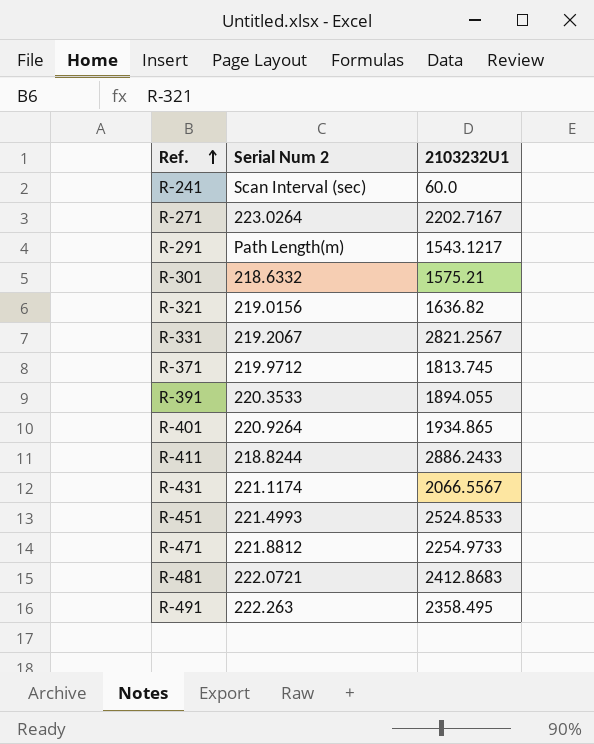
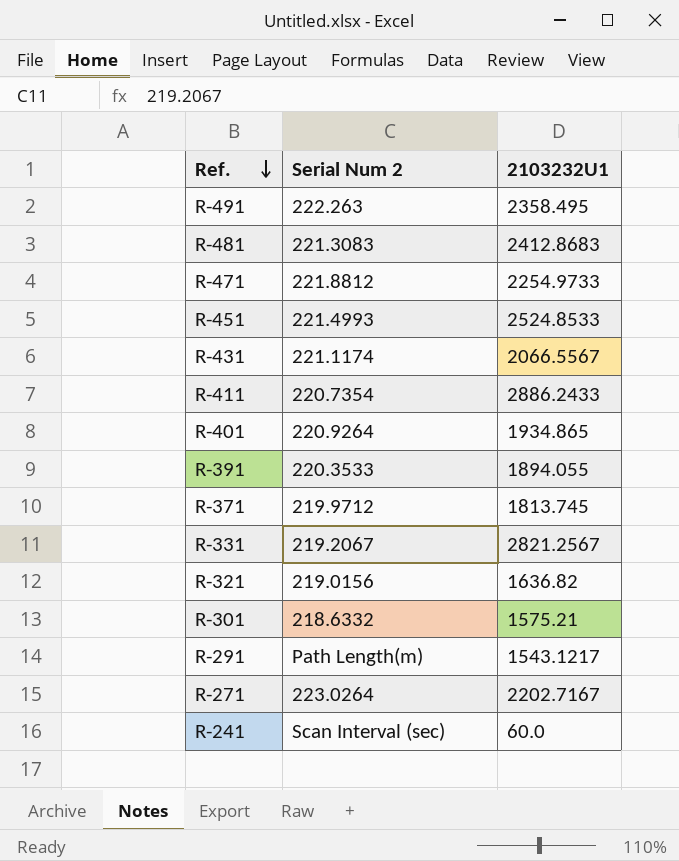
row order: Ref. ascending -> Ref. descending
R-481 | Serial Num 2: 222.0721 -> 221.3083
R-411 | Serial Num 2: 218.8244 -> 220.7354

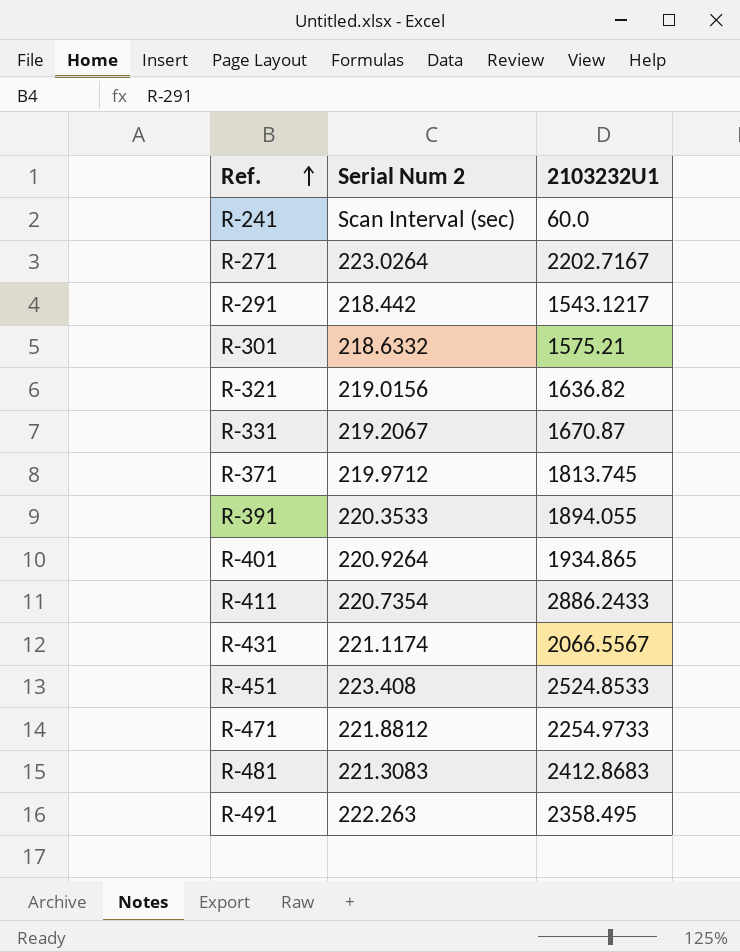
row order: Ref. descending -> Ref. ascending
R-291 | Serial Num 2: Path Length(m) -> 218.442
R-331 | 2103232U1: 2821.2567 -> 1670.87
R-451 | Serial Num 2: 221.4993 -> 223.408

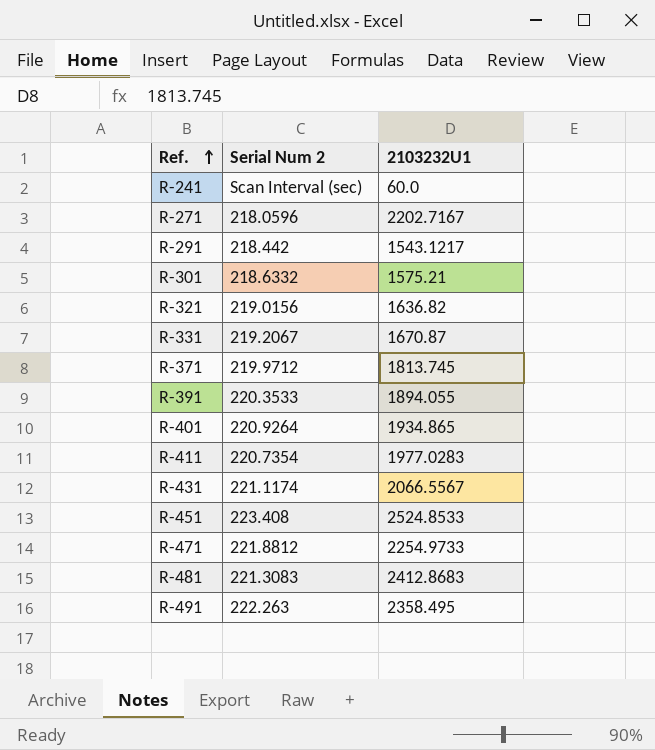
R-271 | Serial Num 2: 223.0264 -> 218.0596
R-411 | 2103232U1: 2886.2433 -> 1977.0283

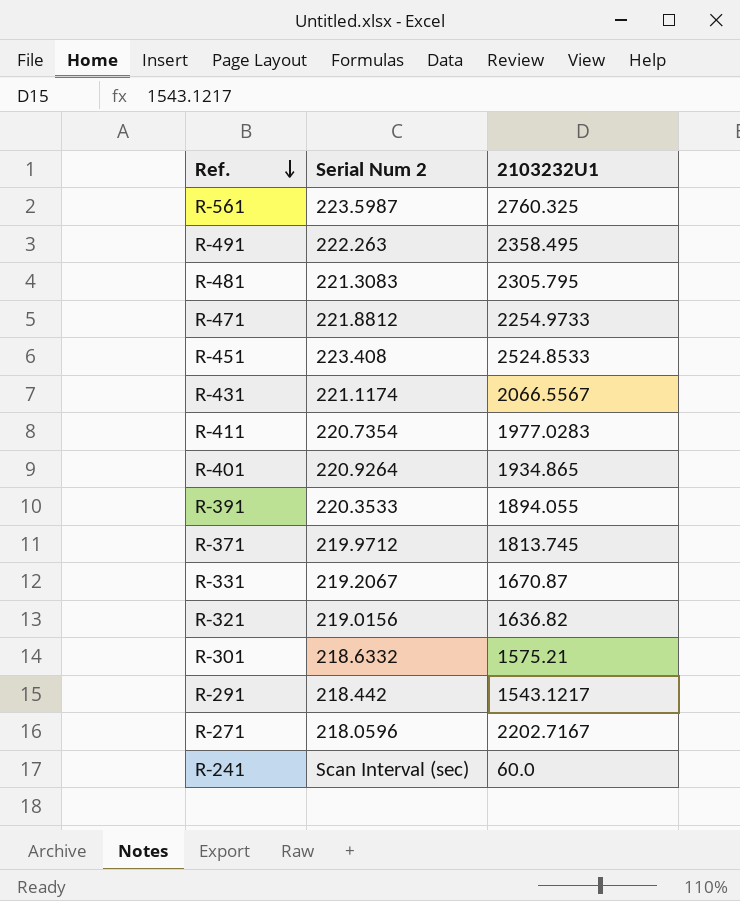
row order: Ref. ascending -> Ref. descending
row R-561: none -> 223.5987 | 2760.325
R-481 | 2103232U1: 2412.8683 -> 2305.795

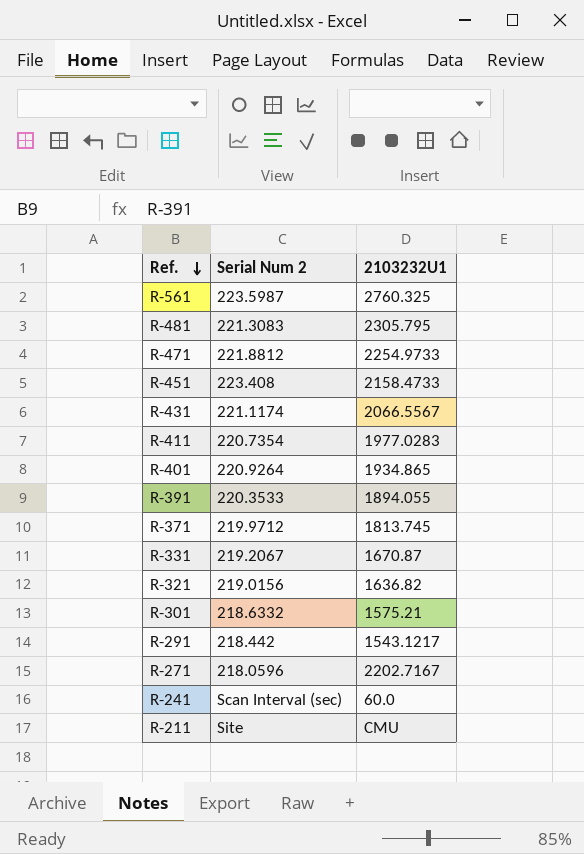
row R-491: 222.263 | 2358.495 -> none
R-451 | 2103232U1: 2524.8533 -> 2158.4733
row R-211: none -> Site | CMU

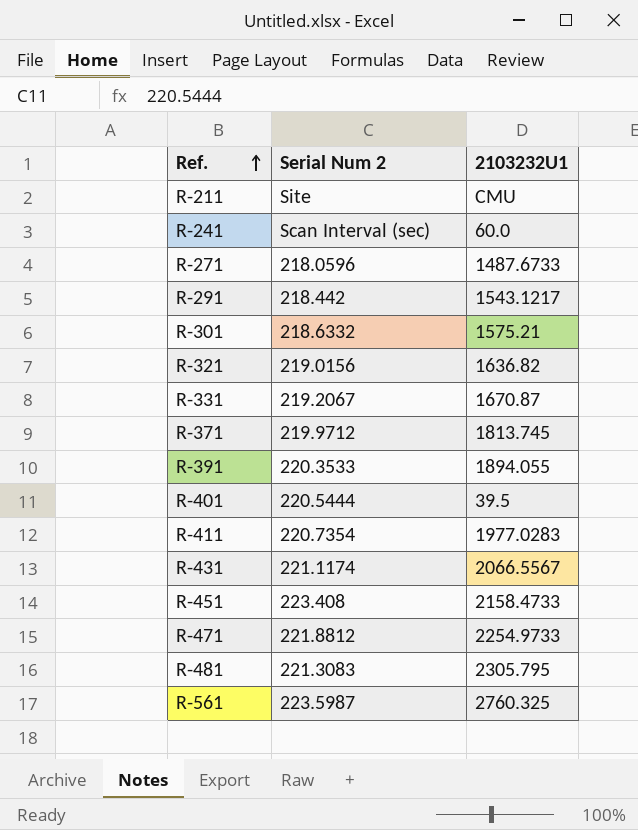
row order: Ref. descending -> Ref. ascending
R-271 | 2103232U1: 2202.7167 -> 1487.6733
R-401 | Serial Num 2: 220.9264 -> 220.5444
R-401 | 2103232U1: 1934.865 -> 39.5

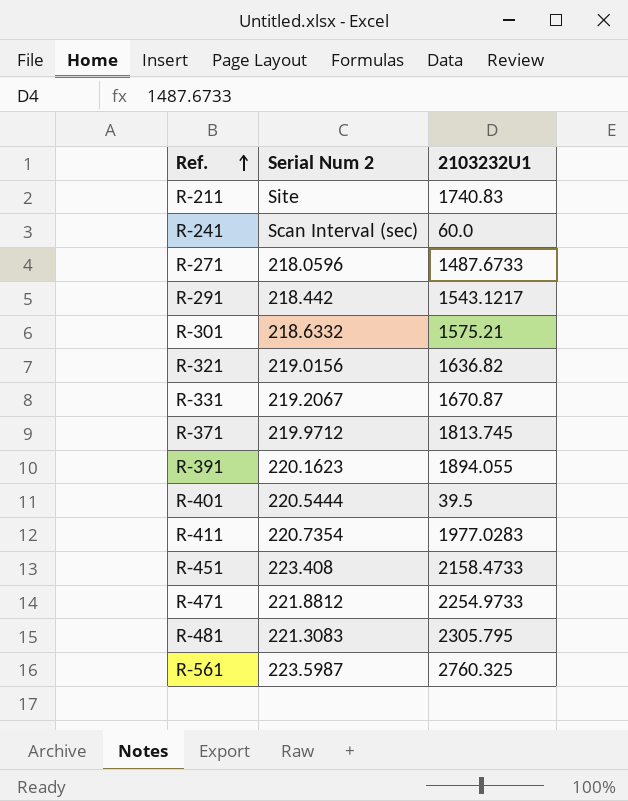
row R-431: 221.1174 | 2066.5567 -> none
R-211 | 2103232U1: CMU -> 1740.83
R-391 | Serial Num 2: 220.3533 -> 220.1623

